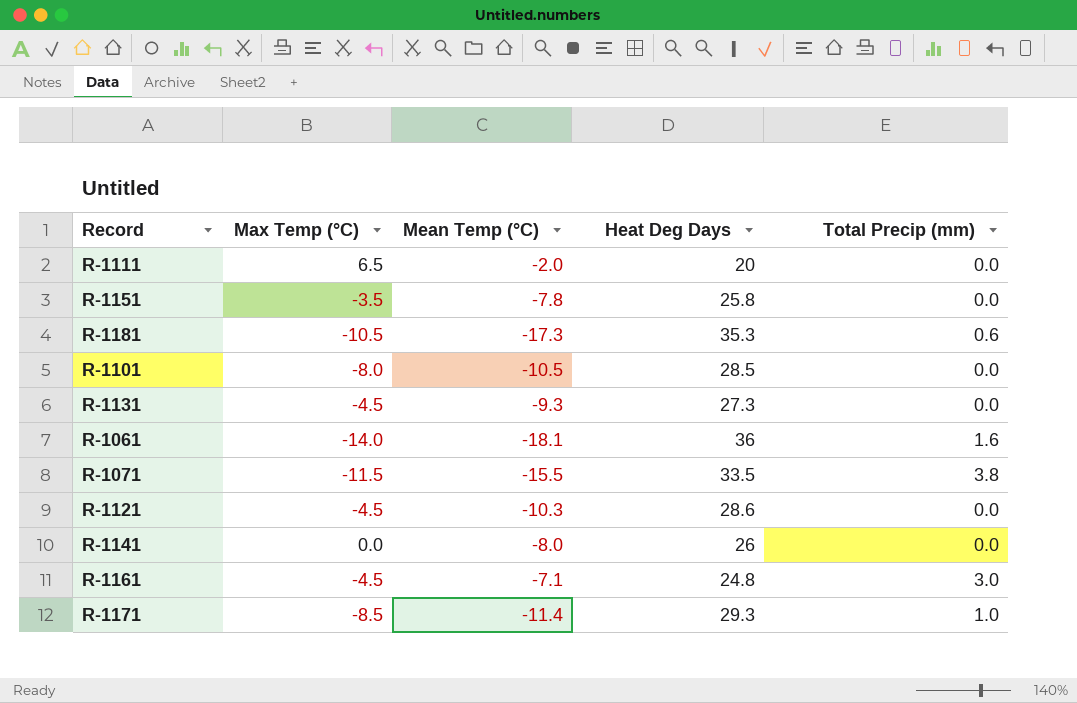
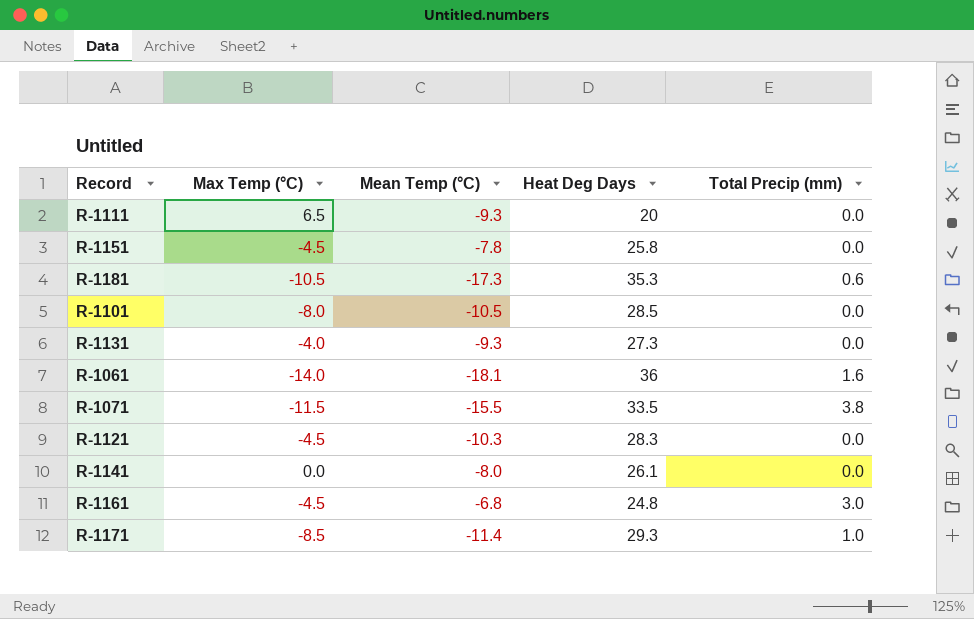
R-1111 | Mean Temp (°C): -2.0 -> -9.3
R-1151 | Max Temp (°C): -3.5 -> -4.5
R-1131 | Max Temp (°C): -4.5 -> -4.0
R-1121 | Heat Deg Days: 28.6 -> 28.3
R-1141 | Heat Deg Days: 26 -> 26.1
R-1161 | Mean Temp (°C): -7.1 -> -6.8

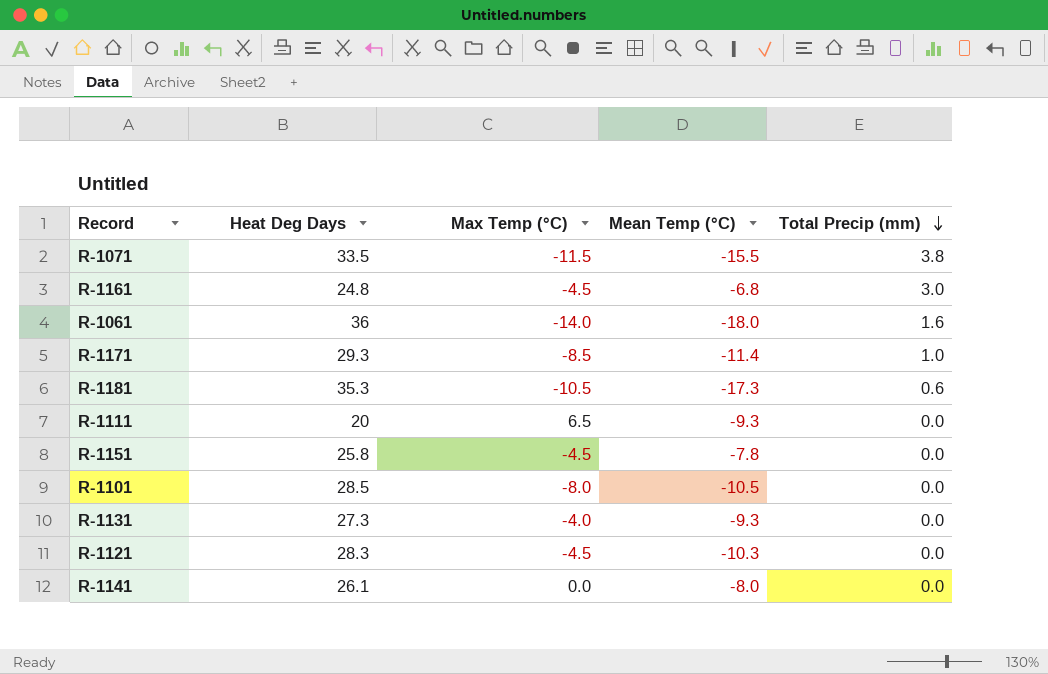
row order: none -> Total Precip (mm) descending
column Heat Deg Days | position: 4 -> 2
R-1061 | Mean Temp (°C): -18.1 -> -18.0

